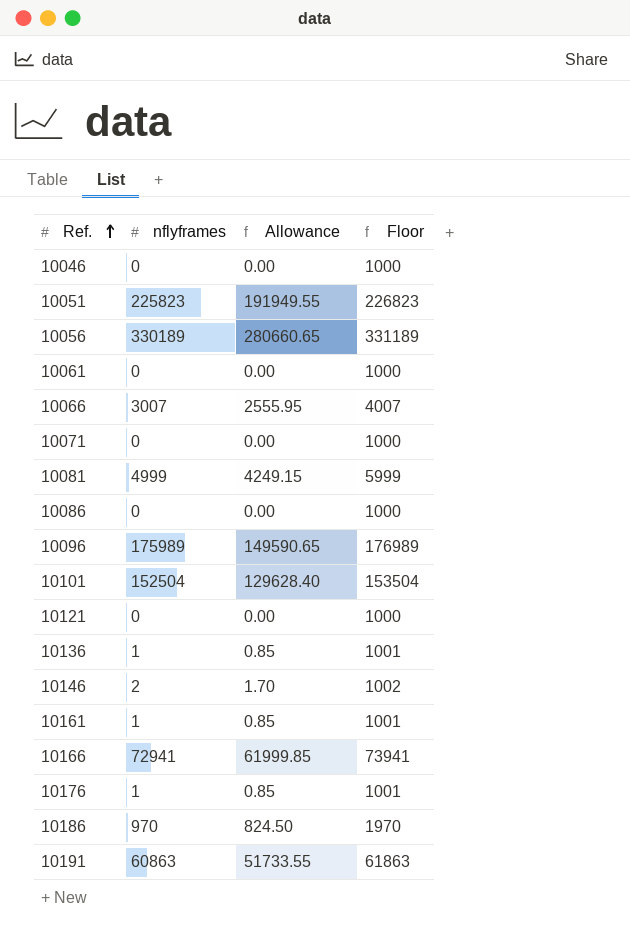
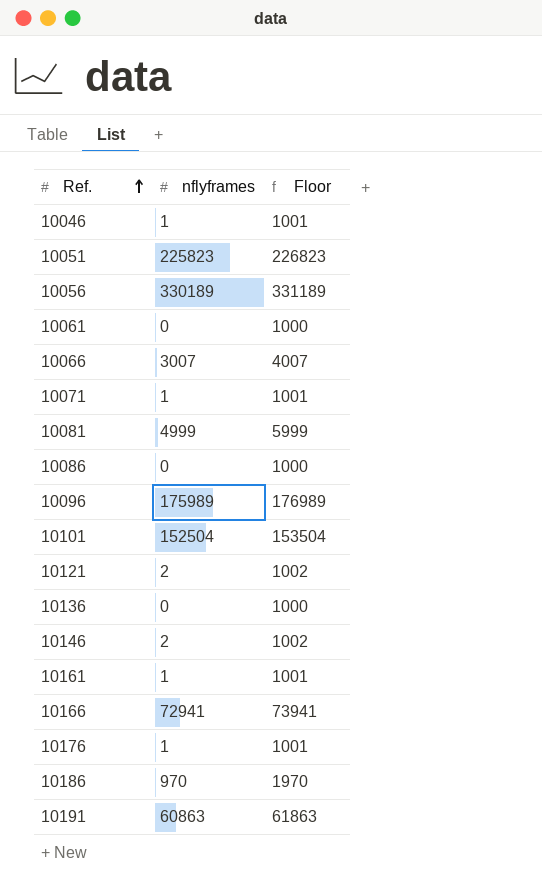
column Allowance | formula: [nflyframes] * 0.85 -> none
10046 | nflyframes: 0 -> 1
10046 | Floor: 1000 -> 1001
10071 | nflyframes: 0 -> 1
10071 | Floor: 1000 -> 1001
10121 | nflyframes: 0 -> 2
10121 | Floor: 1000 -> 1002
10136 | nflyframes: 1 -> 0
10136 | Floor: 1001 -> 1000

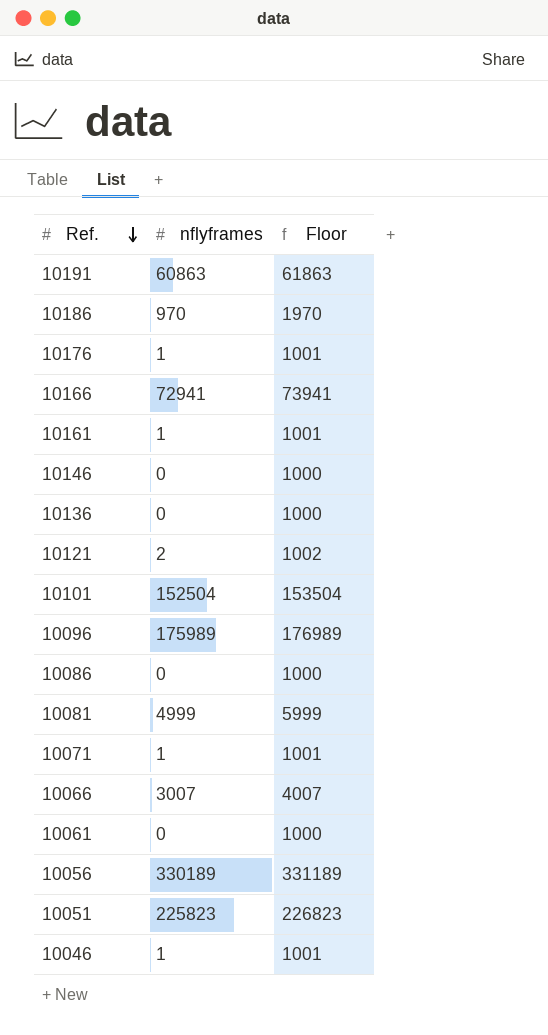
row order: Ref. ascending -> Ref. descending
10146 | nflyframes: 2 -> 0
10146 | Floor: 1002 -> 1000

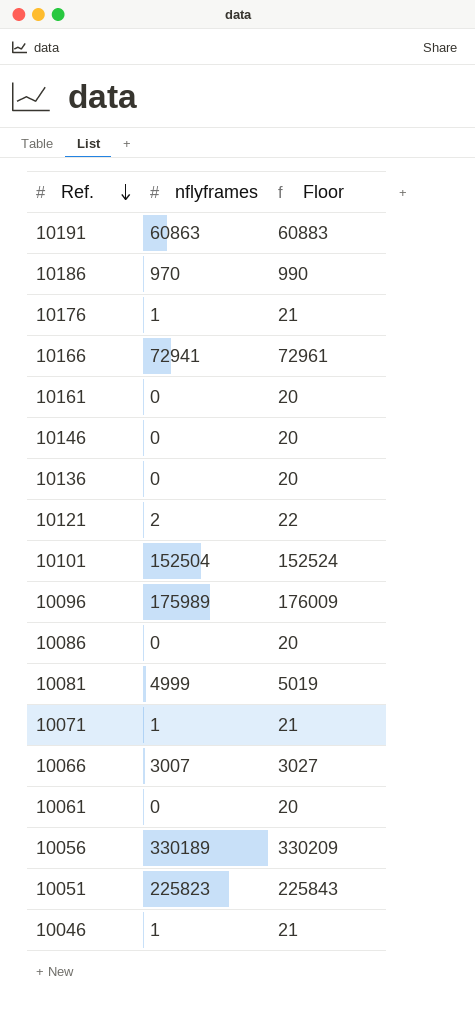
column Floor | formula: [nflyframes] + 1000 -> [nflyframes] + 20
10161 | nflyframes: 1 -> 0

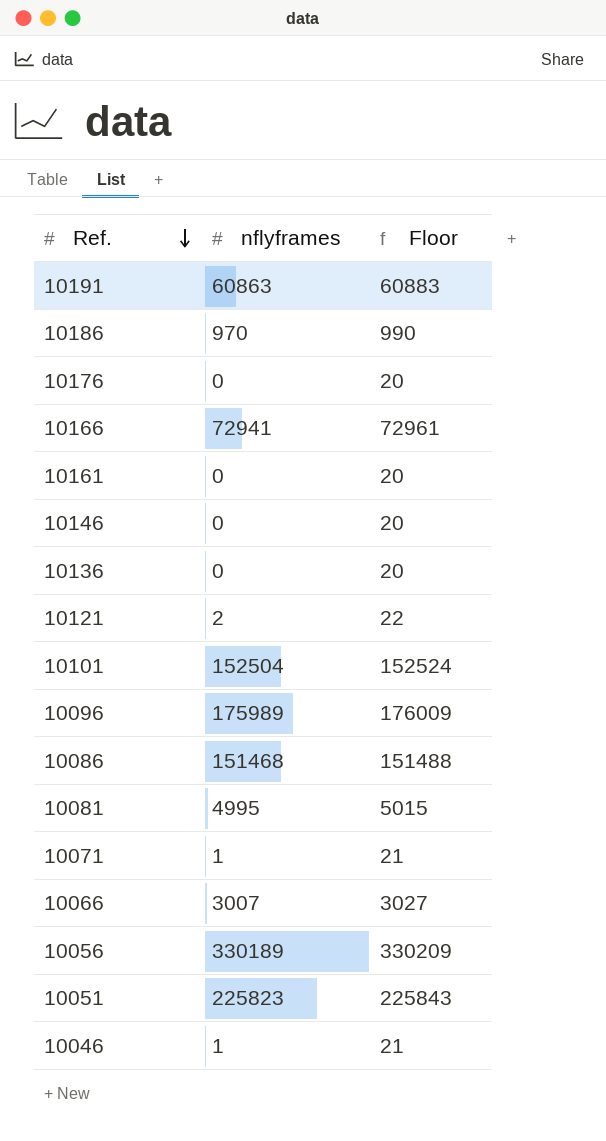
row 10061: 0 | 20 -> none
10176 | nflyframes: 1 -> 0
10176 | Floor: 21 -> 20
10086 | nflyframes: 0 -> 151468
10086 | Floor: 20 -> 151488
10081 | nflyframes: 4999 -> 4995
10081 | Floor: 5019 -> 5015

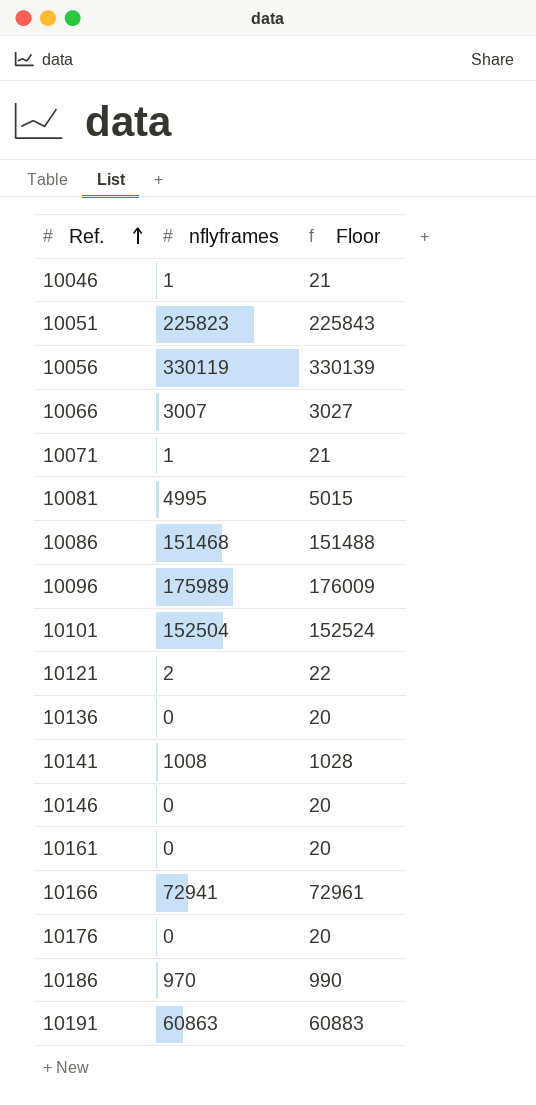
row order: Ref. descending -> Ref. ascending
10056 | nflyframes: 330189 -> 330119
10056 | Floor: 330209 -> 330139
row 10141: none -> 1008 | 1028

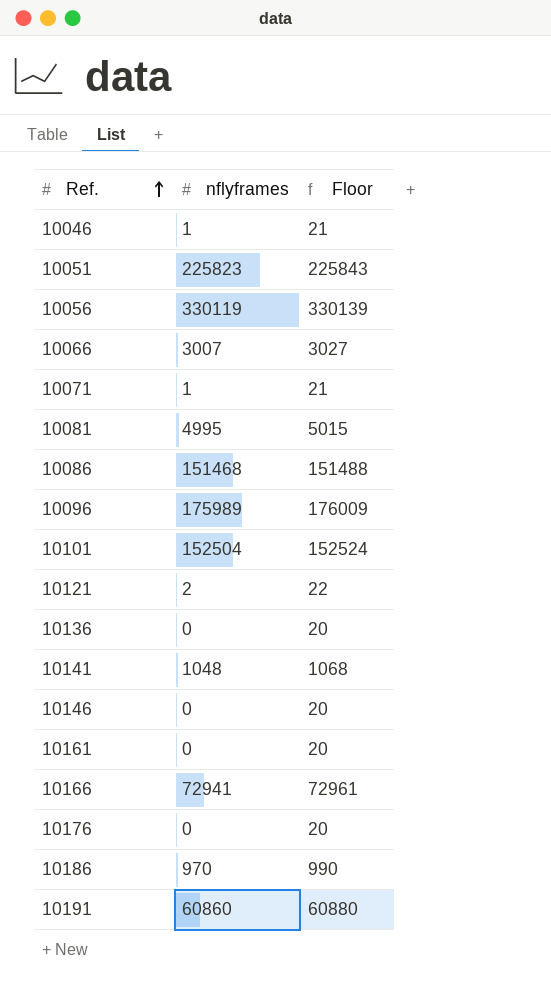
10141 | nflyframes: 1008 -> 1048
10141 | Floor: 1028 -> 1068
10191 | nflyframes: 60863 -> 60860
10191 | Floor: 60883 -> 60880

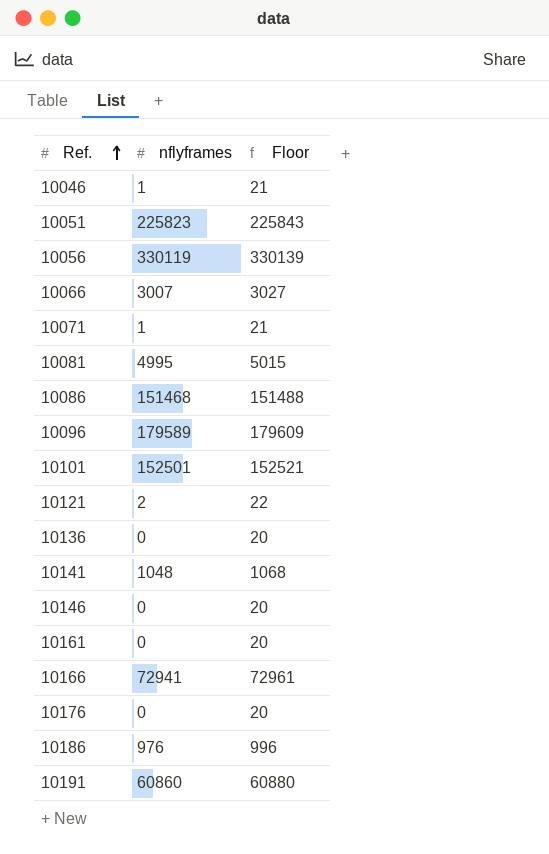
10096 | nflyframes: 175989 -> 179589
10096 | Floor: 176009 -> 179609
10101 | nflyframes: 152504 -> 152501
10101 | Floor: 152524 -> 152521
10186 | nflyframes: 970 -> 976
10186 | Floor: 990 -> 996

